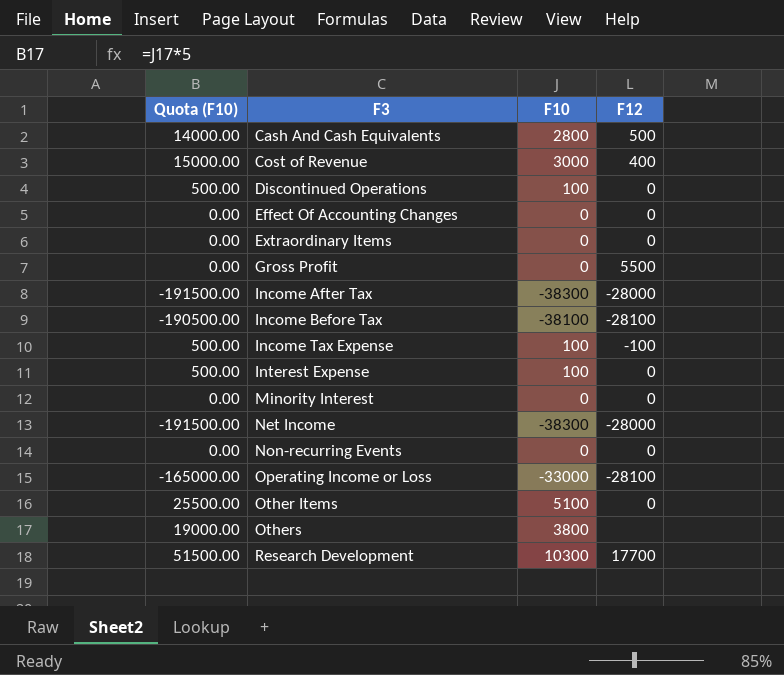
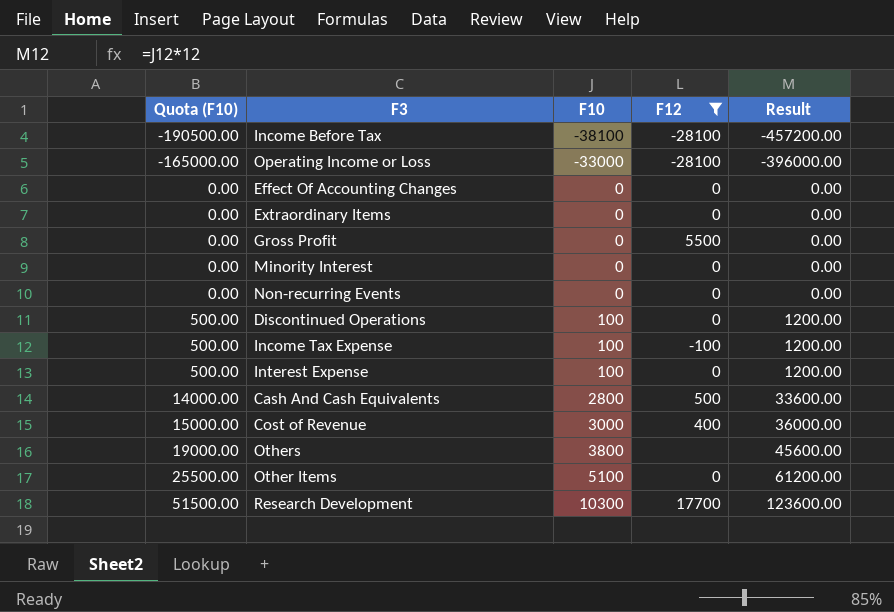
filter: none -> F12 != -28000
row order: F3 ascending -> Quota (F10) ascending
column Result | formula: none -> [F10] * 12

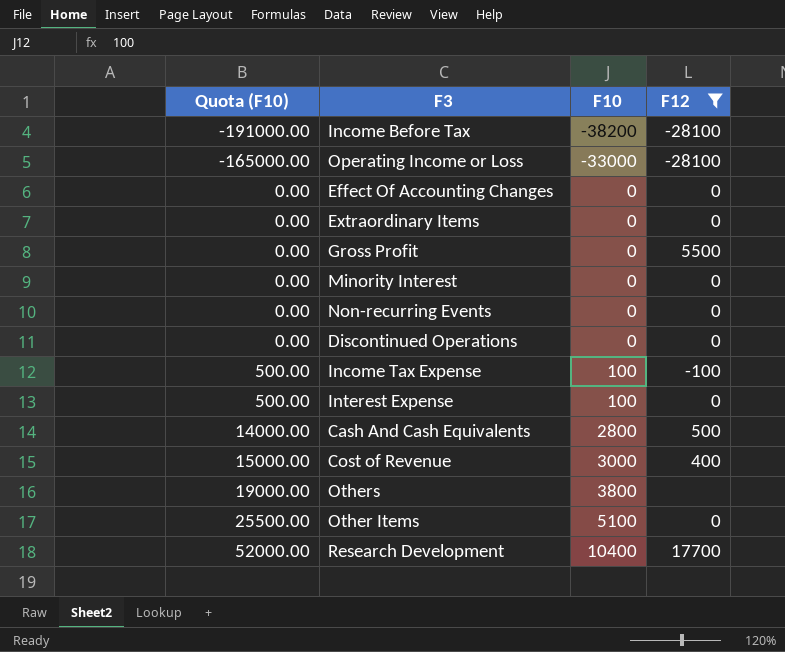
column Result | formula: [F10] * 12 -> none
Income Before Tax | Quota (F10): -190500.00 -> -191000.00
Income Before Tax | F10: -38100 -> -38200
Discontinued Operations | Quota (F10): 500.00 -> 0.00
Discontinued Operations | F10: 100 -> 0
Research Development | Quota (F10): 51500.00 -> 52000.00
Research Development | F10: 10300 -> 10400

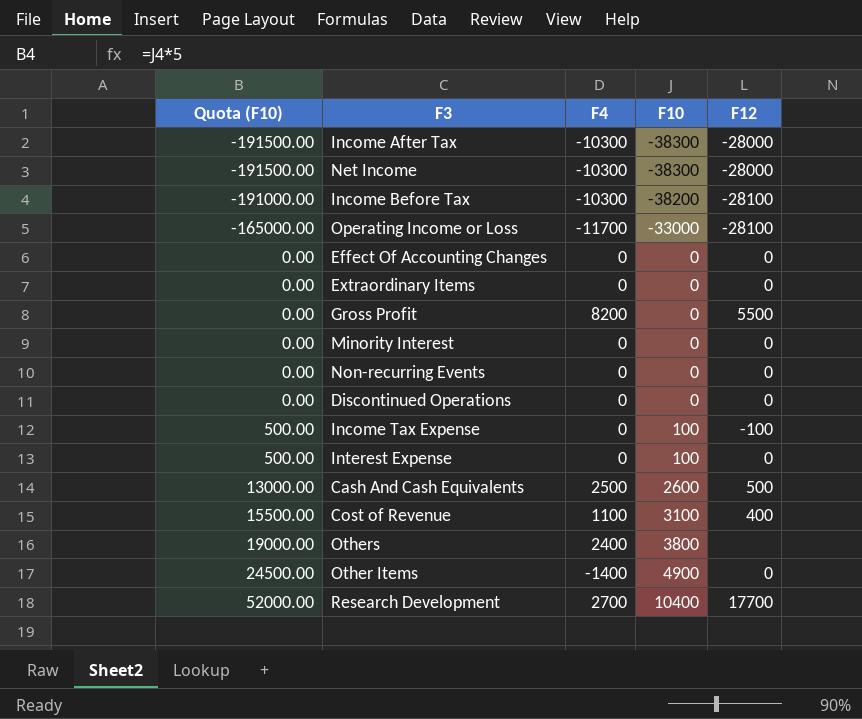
filter: F12 != -28000 -> none
column F4 | position: none -> 3
Cash And Cash Equivalents | Quota (F10): 14000.00 -> 13000.00
Cash And Cash Equivalents | F10: 2800 -> 2600
Cost of Revenue | Quota (F10): 15000.00 -> 15500.00
Cost of Revenue | F10: 3000 -> 3100
Other Items | Quota (F10): 25500.00 -> 24500.00
Other Items | F10: 5100 -> 4900

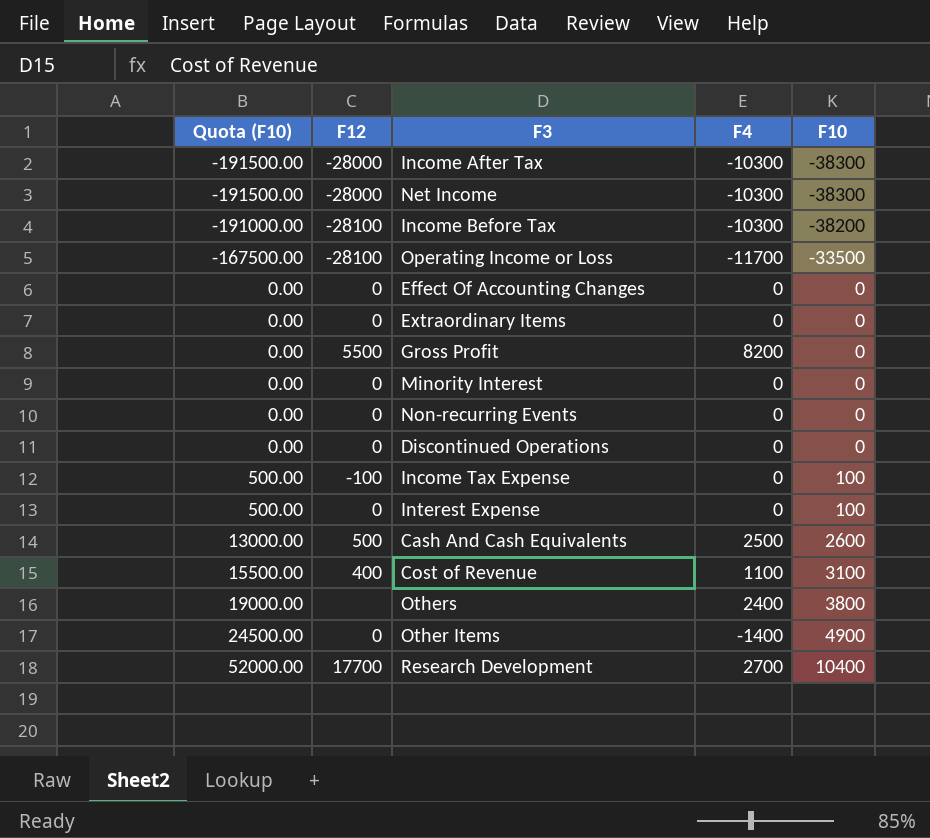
column F12 | position: 5 -> 2
Operating Income or Loss | Quota (F10): -165000.00 -> -167500.00
Operating Income or Loss | F10: -33000 -> -33500

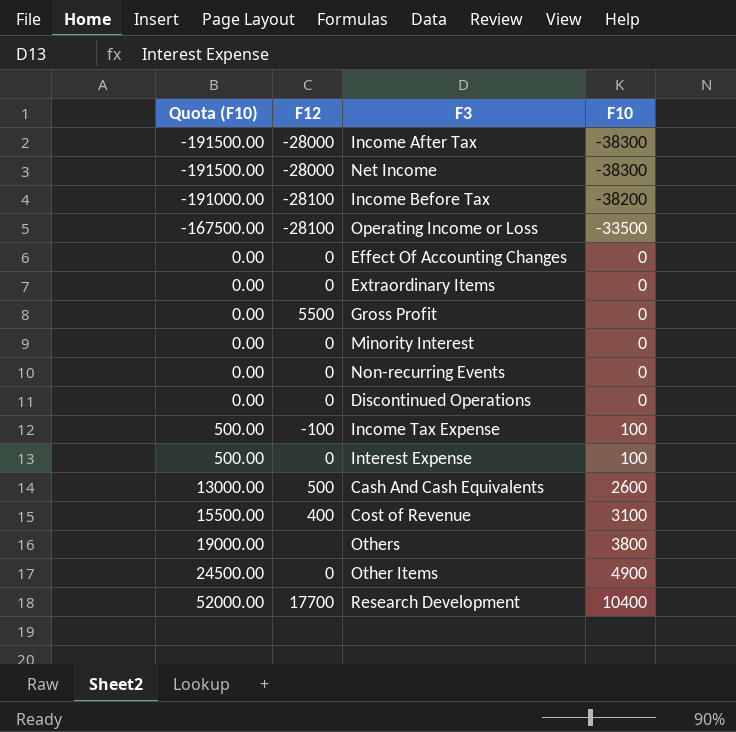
column F4 | position: 4 -> none

